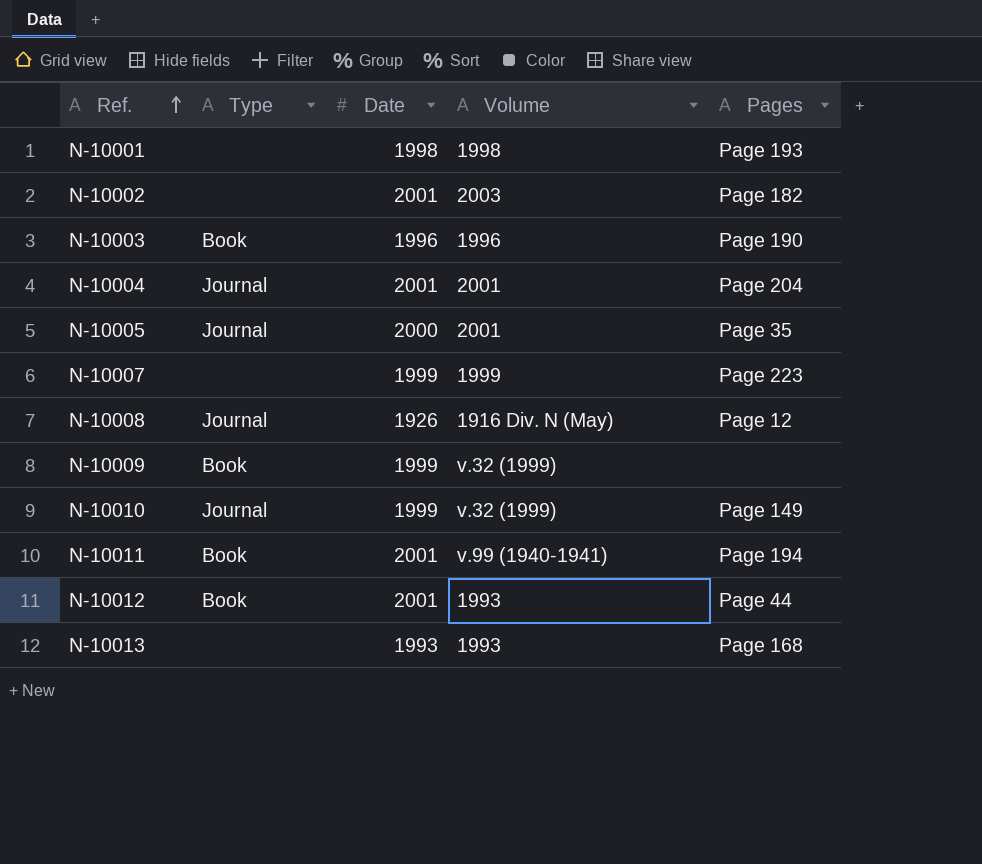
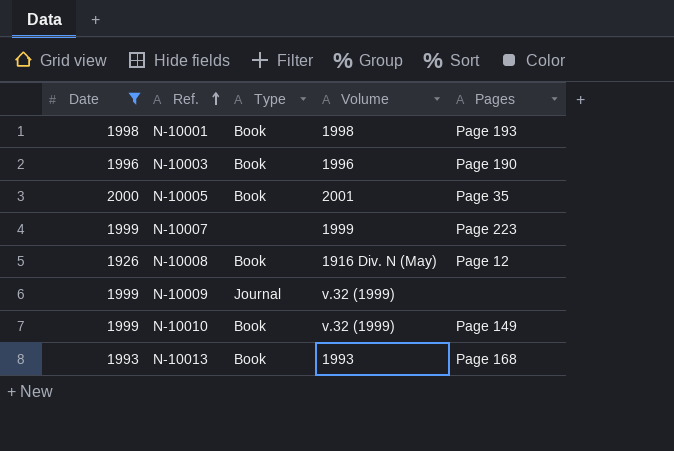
filter: none -> Date != 2001
column Date | position: 3 -> 1
N-10001 | Type: none -> Book
N-10005 | Type: Journal -> Book
N-10008 | Type: Journal -> Book
N-10009 | Type: Book -> Journal
N-10010 | Type: Journal -> Book
N-10013 | Type: none -> Book

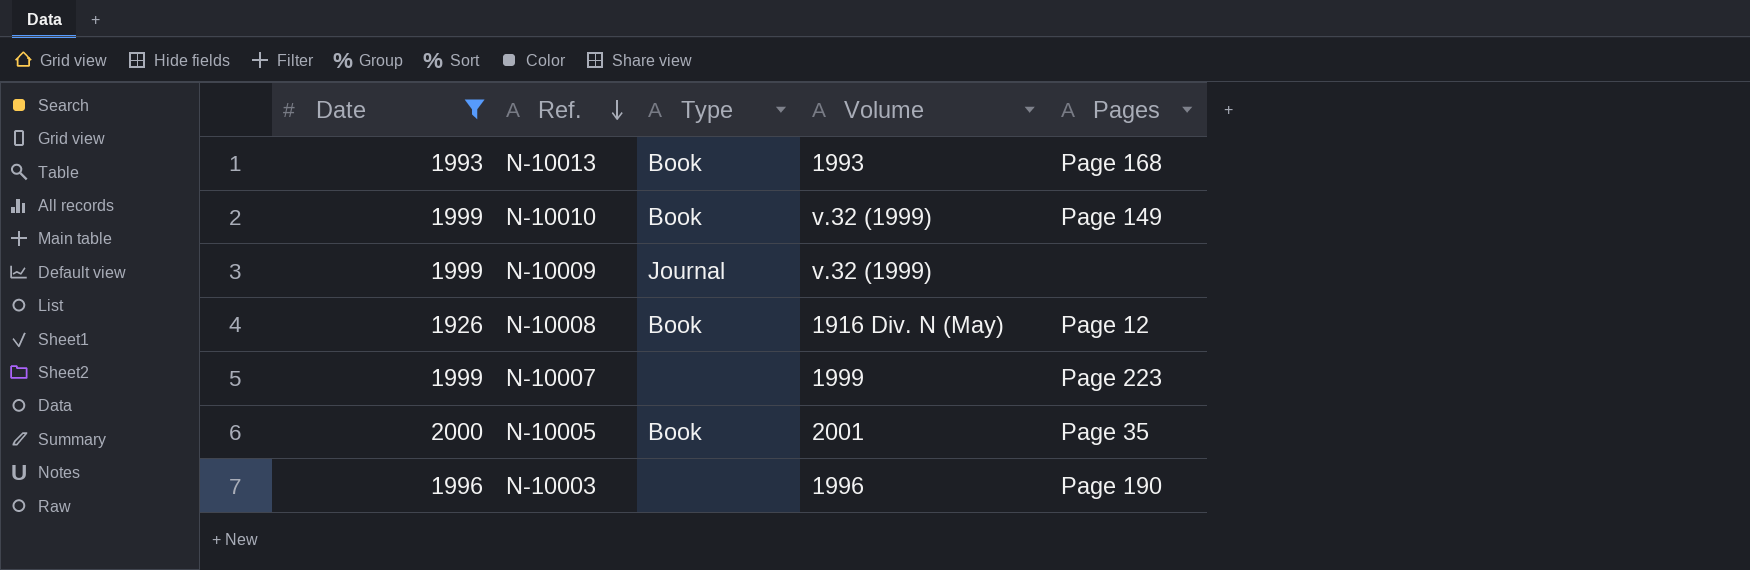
row order: Ref. ascending -> Ref. descending
row N-10001: 1998 | Book | 1998 | Page 193 -> none
N-10003 | Type: Book -> none

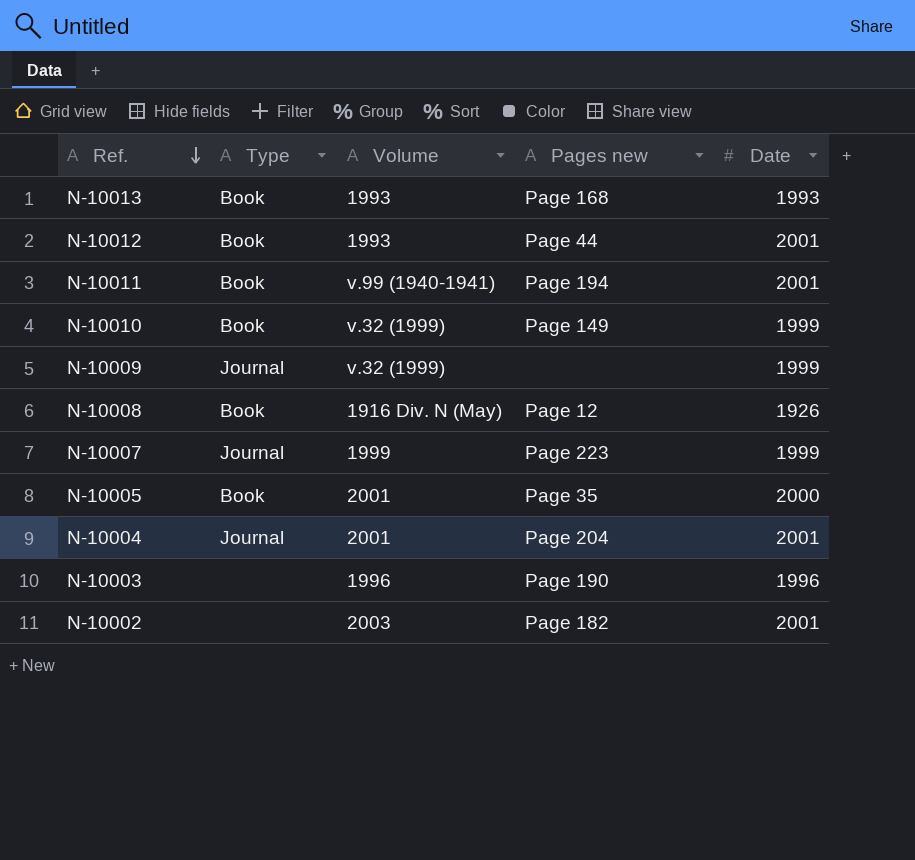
filter: Date != 2001 -> none
column name: Pages -> Pages new
column Date | position: 1 -> 5
N-10007 | Type: none -> Journal

